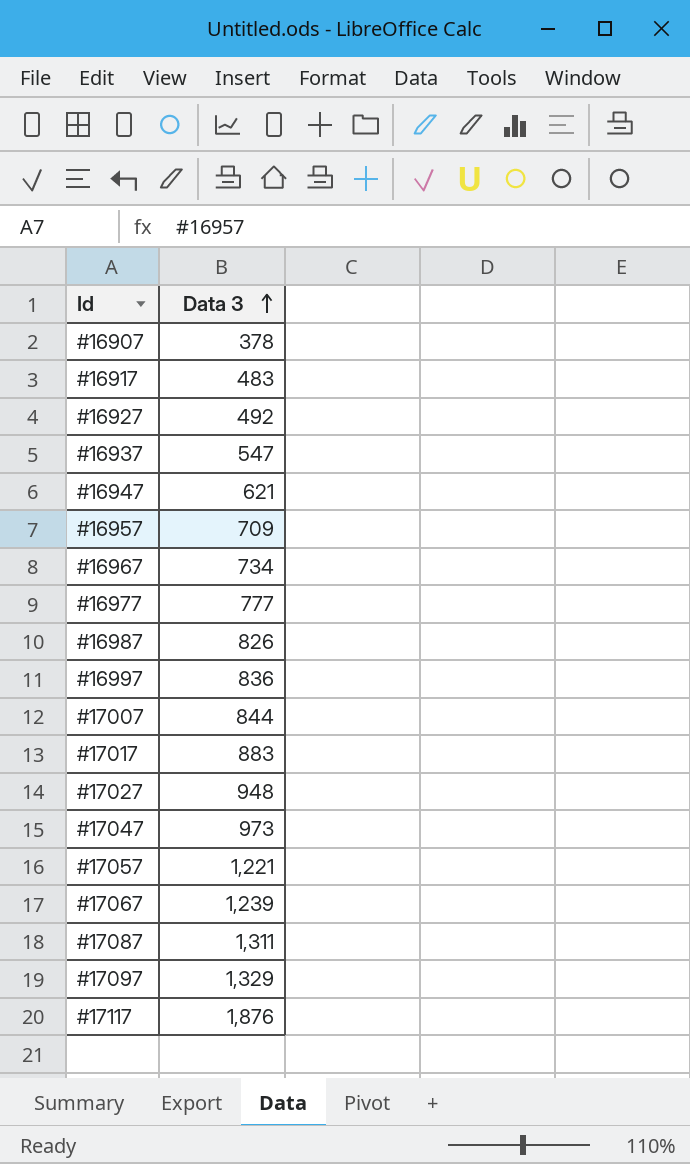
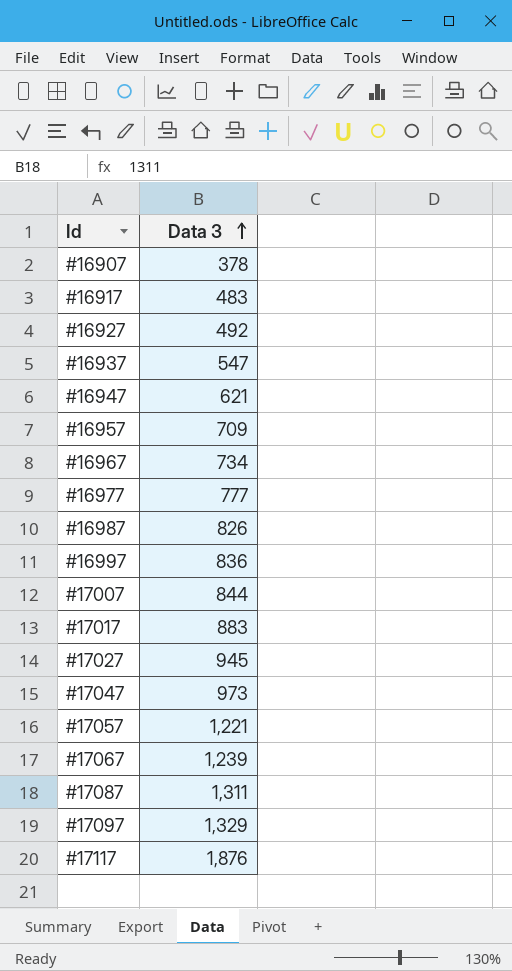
#17027 | Data 3: 948 -> 945

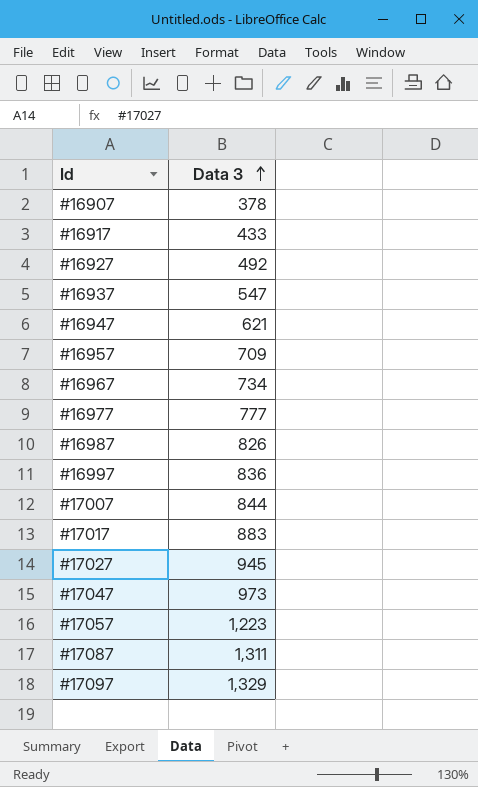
row #17067: 1,239 -> none
row #17117: 1,876 -> none
#16917 | Data 3: 483 -> 433
#17057 | Data 3: 1,221 -> 1,223

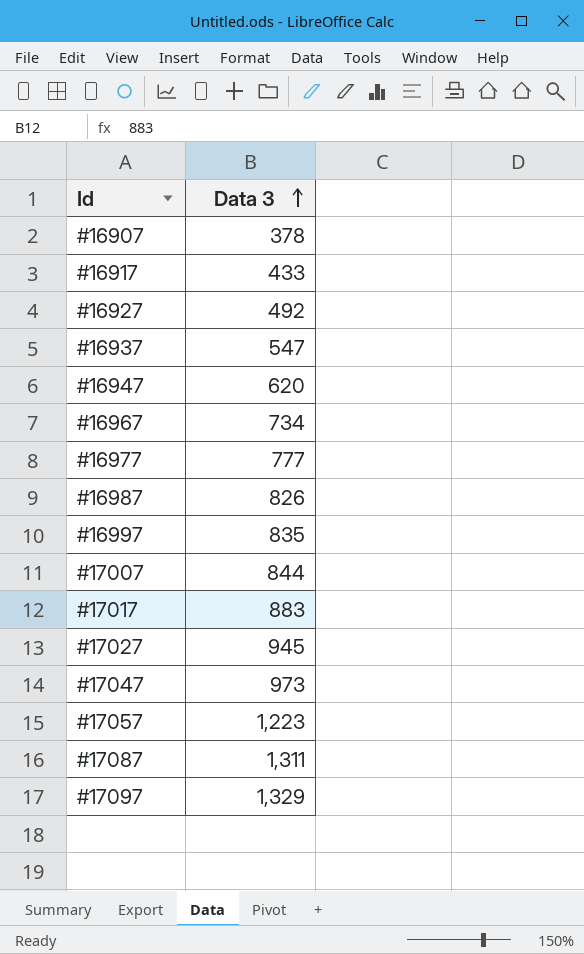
row #16957: 709 -> none
#16947 | Data 3: 621 -> 620
#16997 | Data 3: 836 -> 835

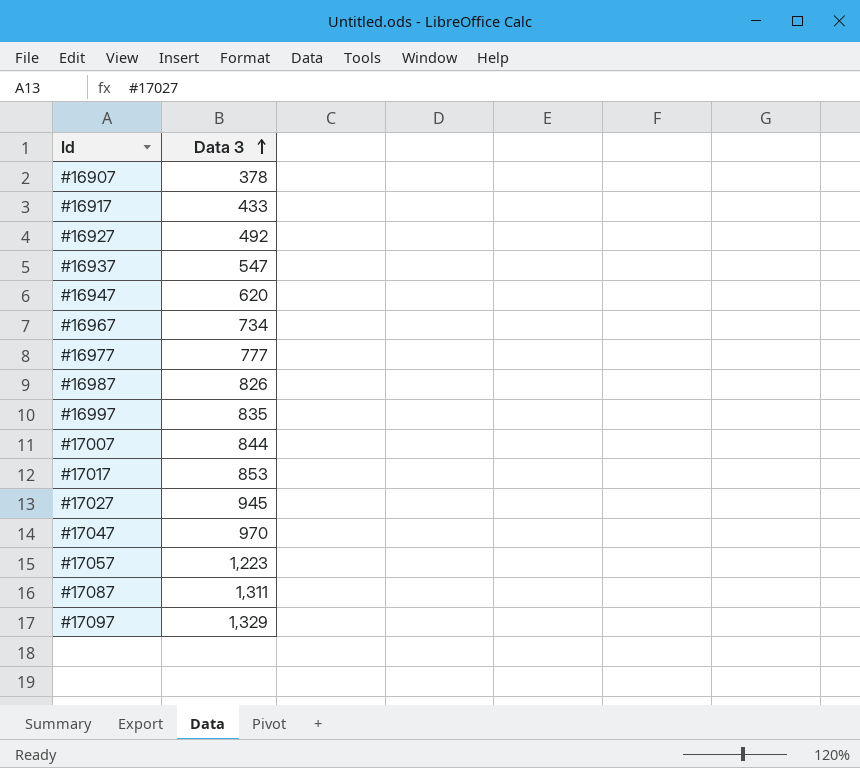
#17017 | Data 3: 883 -> 853
#17047 | Data 3: 973 -> 970

